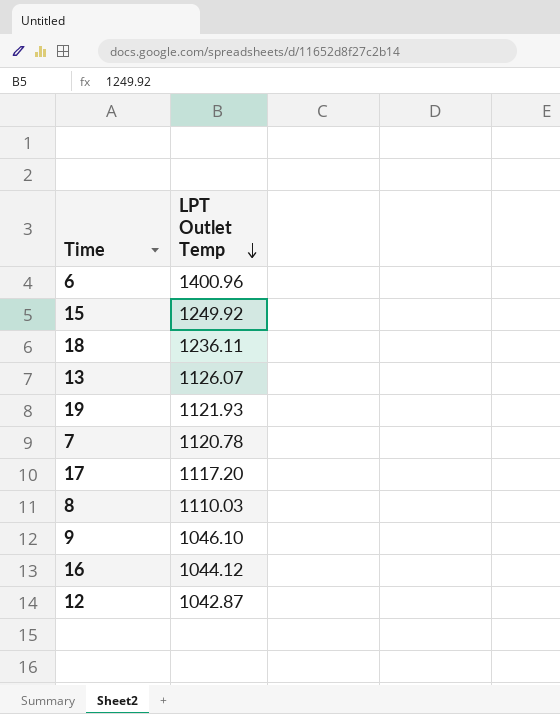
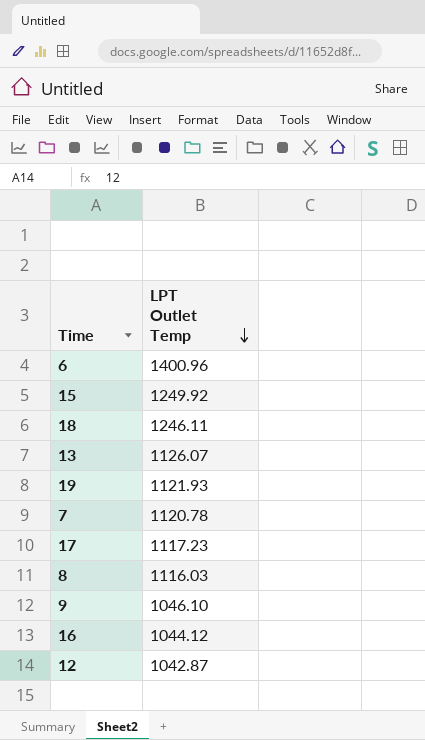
18 | LPT Outlet Temp: 1236.11 -> 1246.11
17 | LPT Outlet Temp: 1117.20 -> 1117.23
8 | LPT Outlet Temp: 1110.03 -> 1116.03

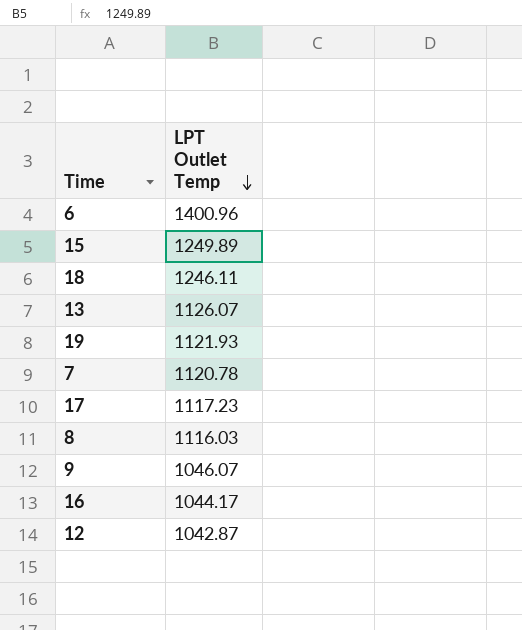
15 | LPT Outlet Temp: 1249.92 -> 1249.89
9 | LPT Outlet Temp: 1046.10 -> 1046.07
16 | LPT Outlet Temp: 1044.12 -> 1044.17

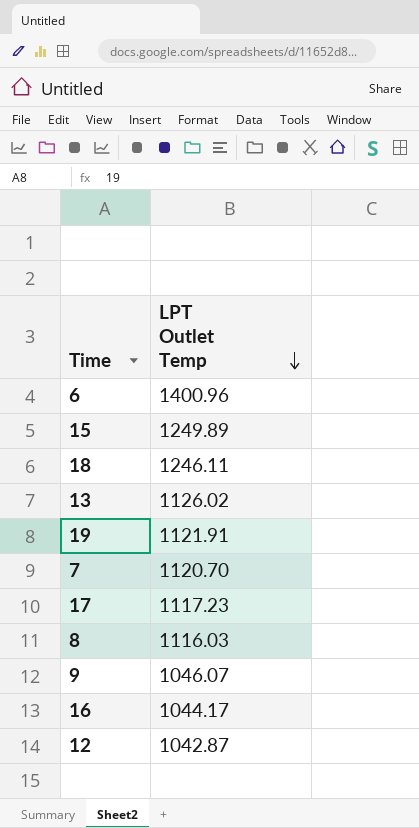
13 | LPT Outlet Temp: 1126.07 -> 1126.02
19 | LPT Outlet Temp: 1121.93 -> 1121.91
7 | LPT Outlet Temp: 1120.78 -> 1120.70

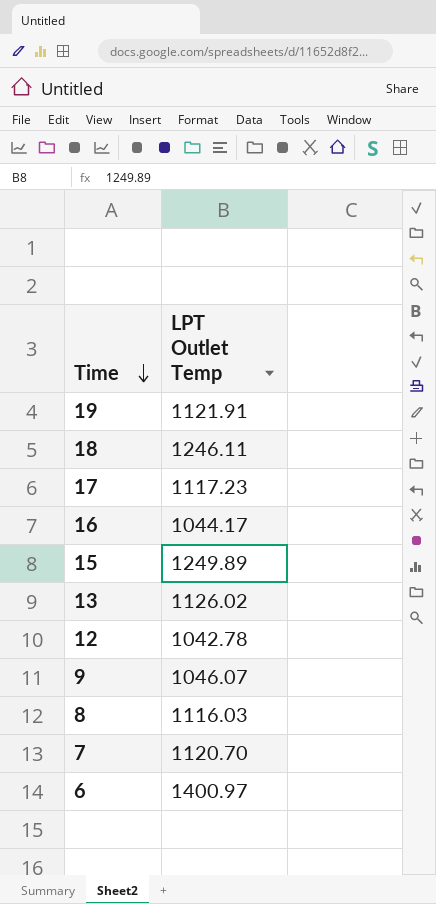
row order: LPT Outlet Temp descending -> Time descending
12 | LPT Outlet Temp: 1042.87 -> 1042.78
6 | LPT Outlet Temp: 1400.96 -> 1400.97

